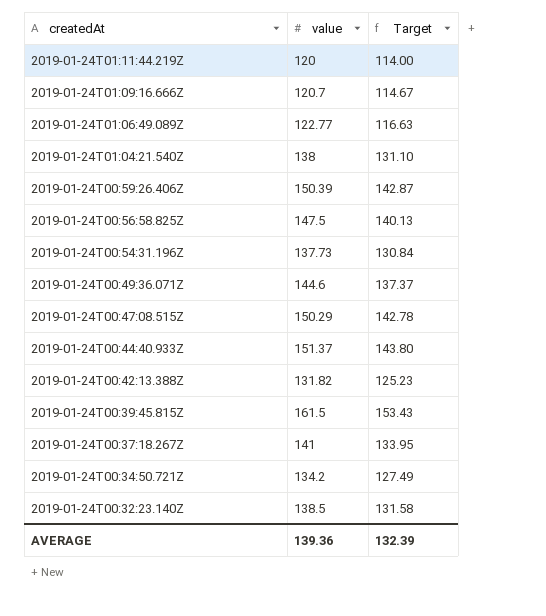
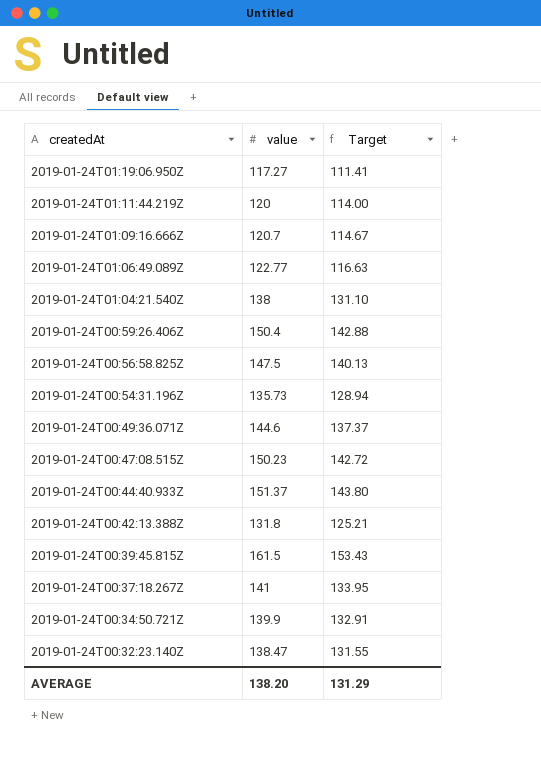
row 2019-01-24T01:19:06.950Z: none -> 117.27 | 111.41
2019-01-24T00:59:26.406Z | value: 150.39 -> 150.4
2019-01-24T00:59:26.406Z | Target: 142.87 -> 142.88
2019-01-24T00:54:31.196Z | value: 137.73 -> 135.73
2019-01-24T00:54:31.196Z | Target: 130.84 -> 128.94
2019-01-24T00:47:08.515Z | value: 150.29 -> 150.23
2019-01-24T00:47:08.515Z | Target: 142.78 -> 142.72
2019-01-24T00:42:13.388Z | value: 131.82 -> 131.8
2019-01-24T00:42:13.388Z | Target: 125.23 -> 125.21
2019-01-24T00:34:50.721Z | value: 134.2 -> 139.9
2019-01-24T00:34:50.721Z | Target: 127.49 -> 132.91
2019-01-24T00:32:23.140Z | value: 138.5 -> 138.47
2019-01-24T00:32:23.140Z | Target: 131.58 -> 131.55
AVERAGE | value: 139.36 -> 138.20
AVERAGE | Target: 132.39 -> 131.29

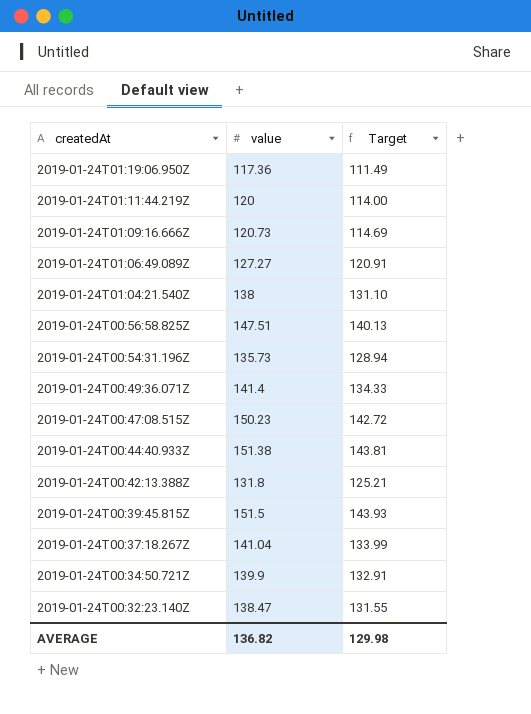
row 2019-01-24T00:59:26.406Z: 150.4 | 142.88 -> none
2019-01-24T01:19:06.950Z | value: 117.27 -> 117.36
2019-01-24T01:19:06.950Z | Target: 111.41 -> 111.49
2019-01-24T01:09:16.666Z | value: 120.7 -> 120.73
2019-01-24T01:09:16.666Z | Target: 114.67 -> 114.69
2019-01-24T01:06:49.089Z | value: 122.77 -> 127.27
2019-01-24T01:06:49.089Z | Target: 116.63 -> 120.91
2019-01-24T00:56:58.825Z | value: 147.5 -> 147.51
2019-01-24T00:49:36.071Z | value: 144.6 -> 141.4
2019-01-24T00:49:36.071Z | Target: 137.37 -> 134.33
2019-01-24T00:44:40.933Z | value: 151.37 -> 151.38
2019-01-24T00:44:40.933Z | Target: 143.80 -> 143.81
2019-01-24T00:39:45.815Z | value: 161.5 -> 151.5
2019-01-24T00:39:45.815Z | Target: 153.43 -> 143.93
2019-01-24T00:37:18.267Z | value: 141 -> 141.04
2019-01-24T00:37:18.267Z | Target: 133.95 -> 133.99
AVERAGE | value: 138.20 -> 136.82
AVERAGE | Target: 131.29 -> 129.98

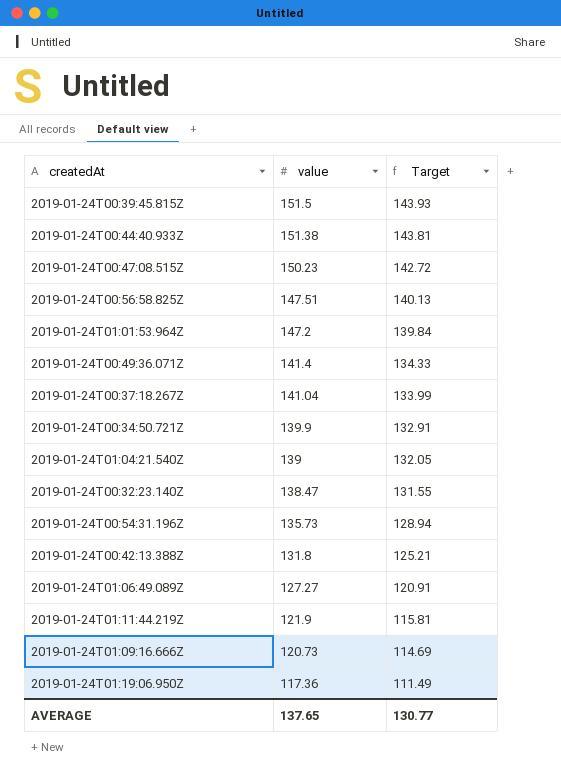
row order: createdAt descending -> value descending
row 2019-01-24T01:01:53.964Z: none -> 147.2 | 139.84
2019-01-24T01:04:21.540Z | value: 138 -> 139
2019-01-24T01:04:21.540Z | Target: 131.10 -> 132.05
2019-01-24T01:11:44.219Z | value: 120 -> 121.9
2019-01-24T01:11:44.219Z | Target: 114.00 -> 115.81
AVERAGE | value: 136.82 -> 137.65
AVERAGE | Target: 129.98 -> 130.77

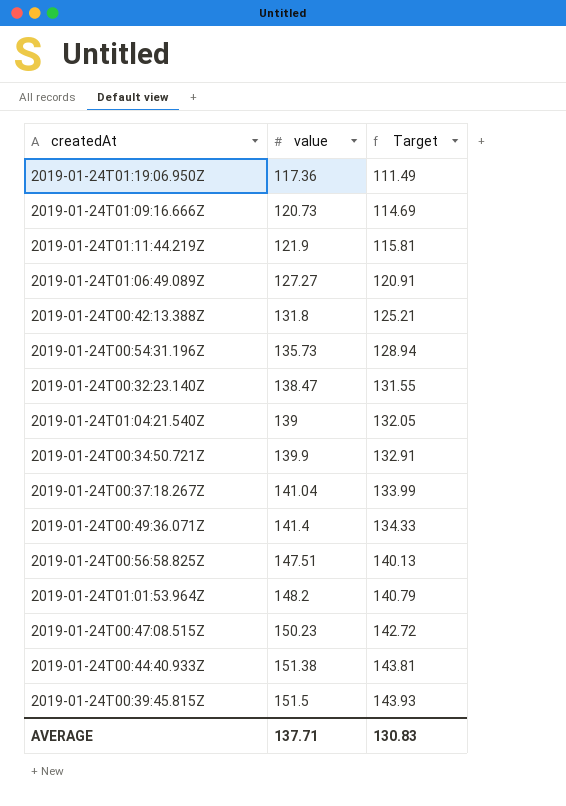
row order: value descending -> value ascending
2019-01-24T01:01:53.964Z | value: 147.2 -> 148.2
2019-01-24T01:01:53.964Z | Target: 139.84 -> 140.79
AVERAGE | value: 137.65 -> 137.71
AVERAGE | Target: 130.77 -> 130.83

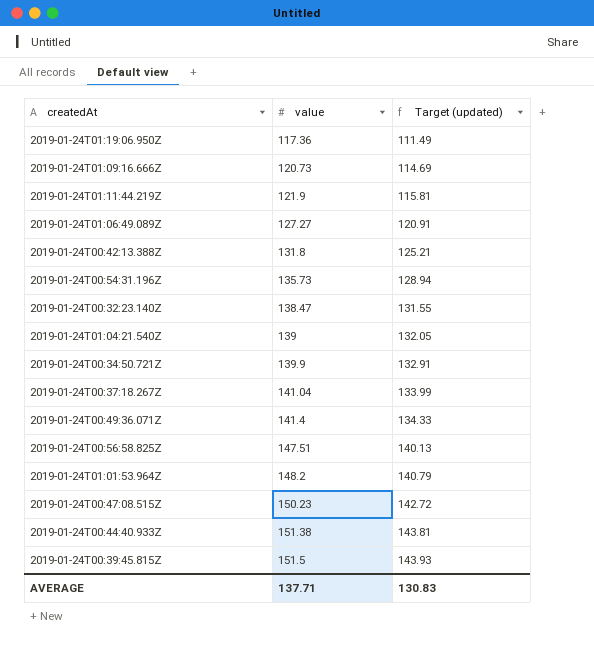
column name: Target -> Target (updated)

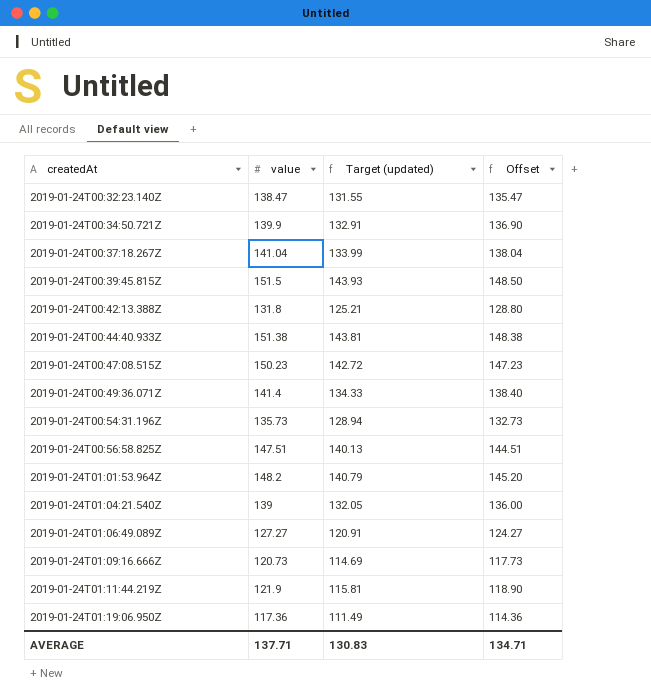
row order: value ascending -> createdAt ascending
column Offset | formula: none -> [value] - 3

